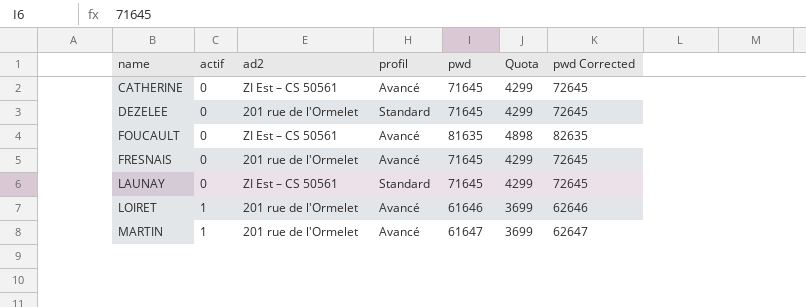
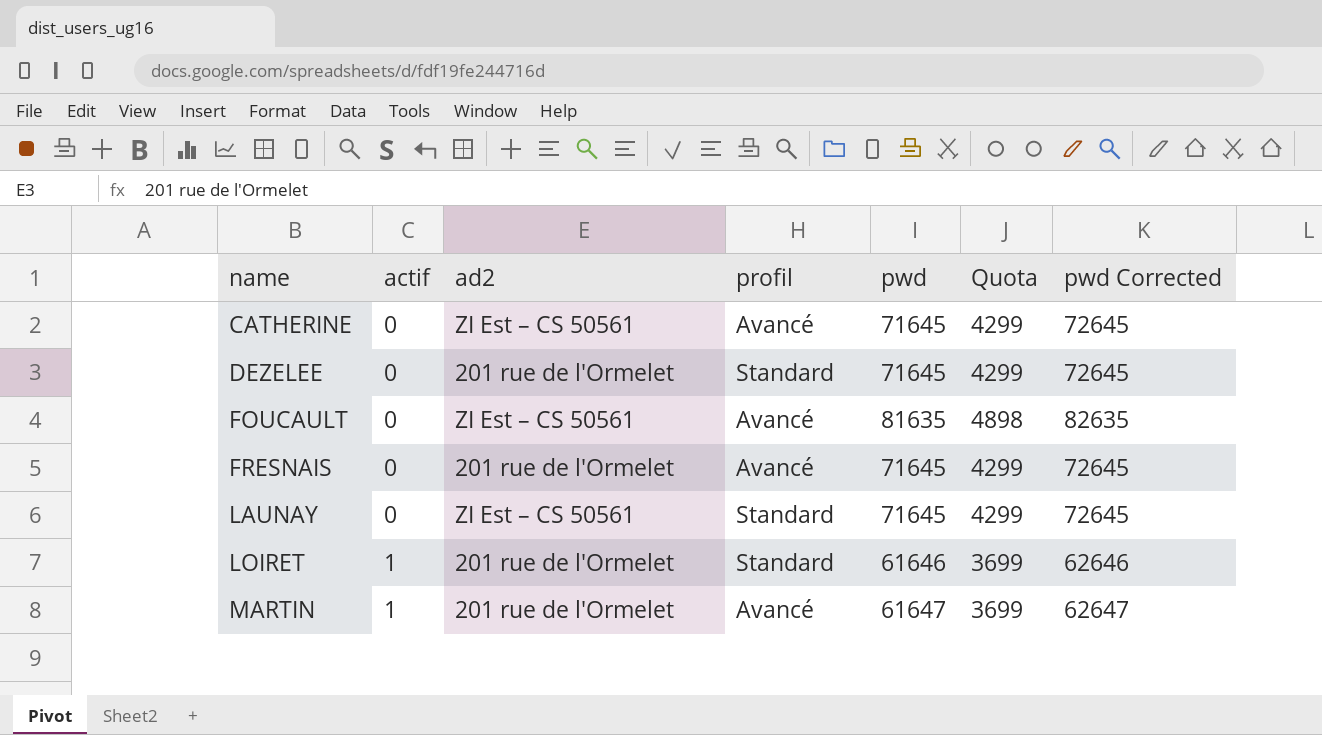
LOIRET | profil: Avancé -> Standard

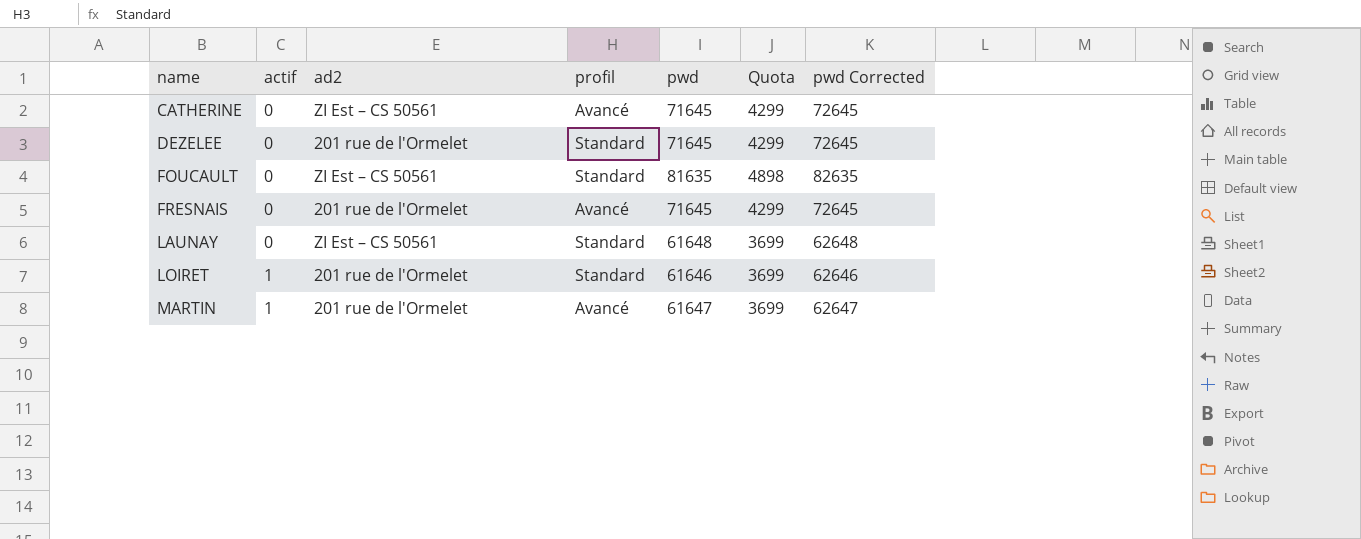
FOUCAULT | profil: Avancé -> Standard
LAUNAY | pwd: 71645 -> 61648
LAUNAY | Quota: 4299 -> 3699
LAUNAY | pwd Corrected: 72645 -> 62648

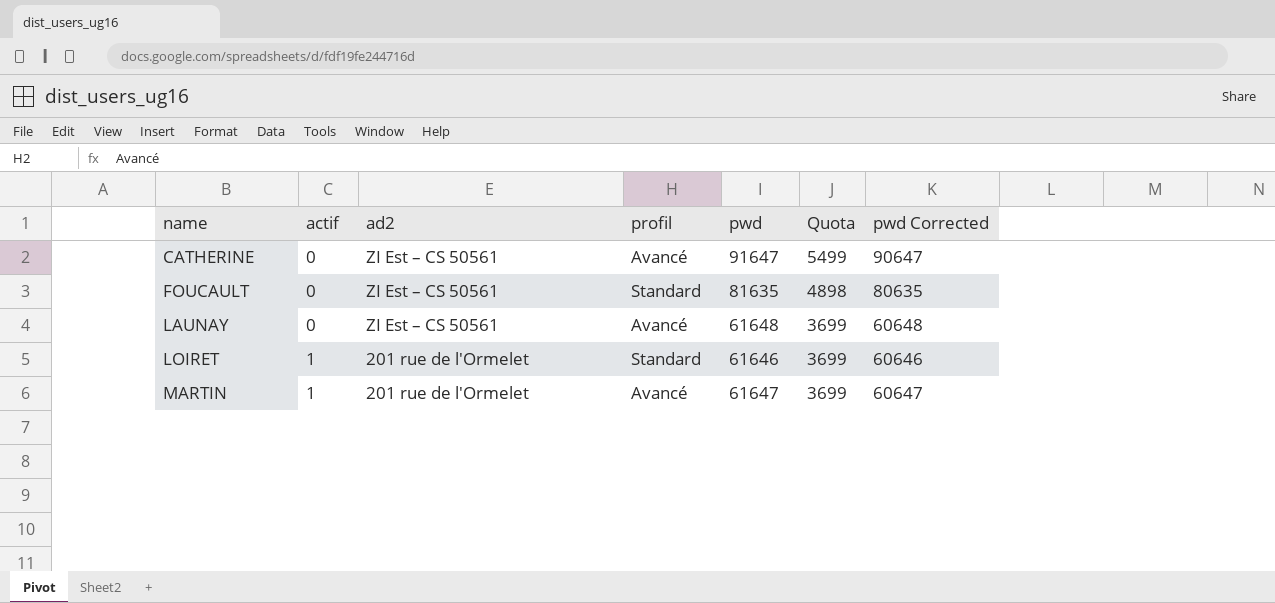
column pwd Corrected | formula: [pwd] + 1000 -> [pwd] - 1000
row DEZELEE: 0 | 201 rue de l'Ormelet | Standard | 71645 | 4299 | 72645 -> none
row FRESNAIS: 0 | 201 rue de l'Ormelet | Avancé | 71645 | 4299 | 72645 -> none
CATHERINE | pwd: 71645 -> 91647
CATHERINE | Quota: 4299 -> 5499
LAUNAY | profil: Standard -> Avancé

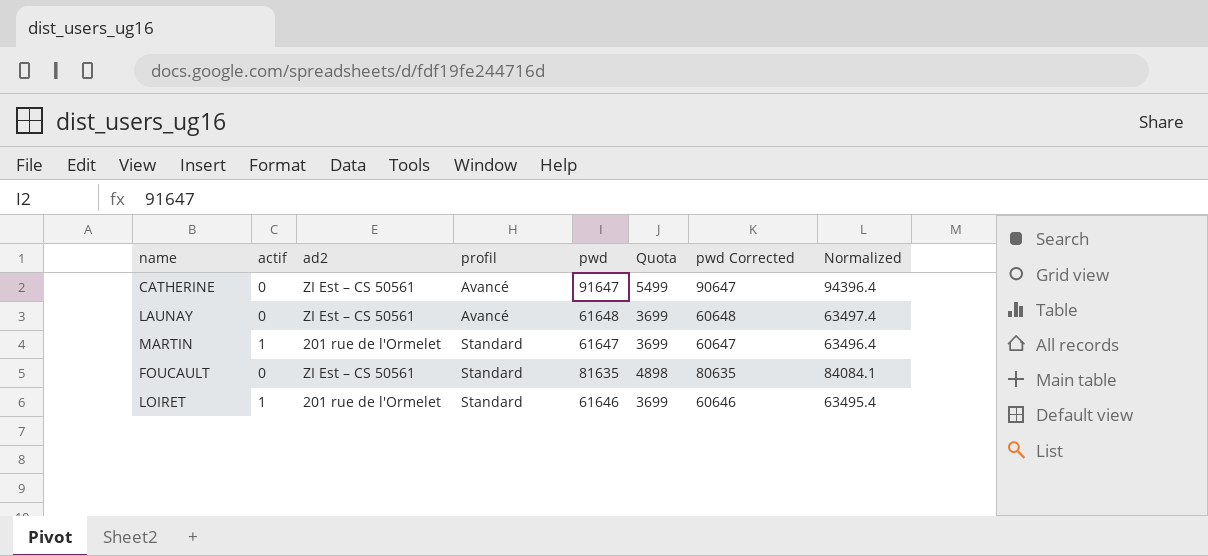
row order: name ascending -> profil ascending
column Normalized | formula: none -> [pwd] * 1.03
MARTIN | profil: Avancé -> Standard

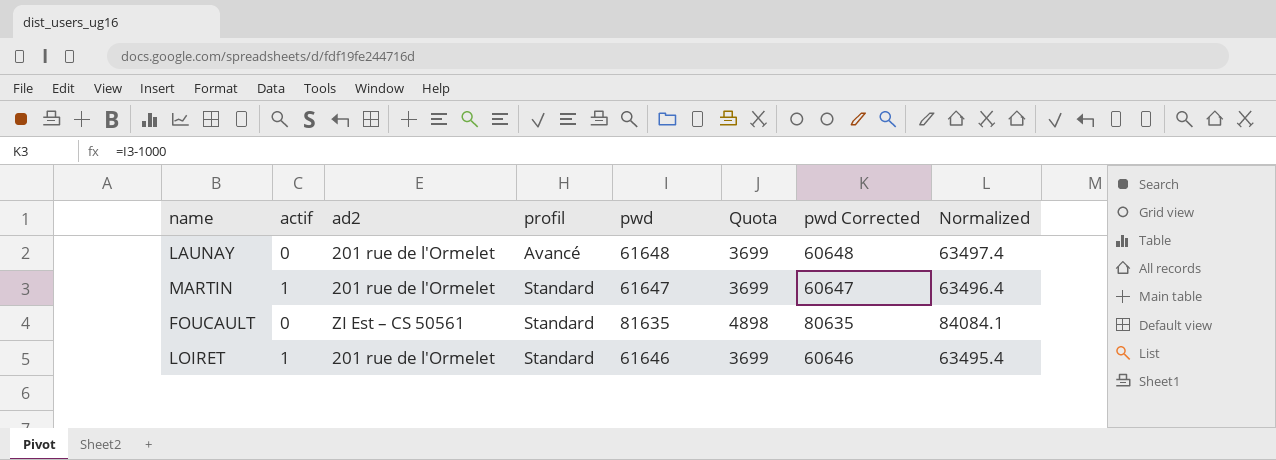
row CATHERINE: 0 | ZI Est – CS 50561 | Avancé | 91647 | 5499 | 90647 | 94396.4 -> none
LAUNAY | ad2: ZI Est – CS 50561 -> 201 rue de l'Ormelet

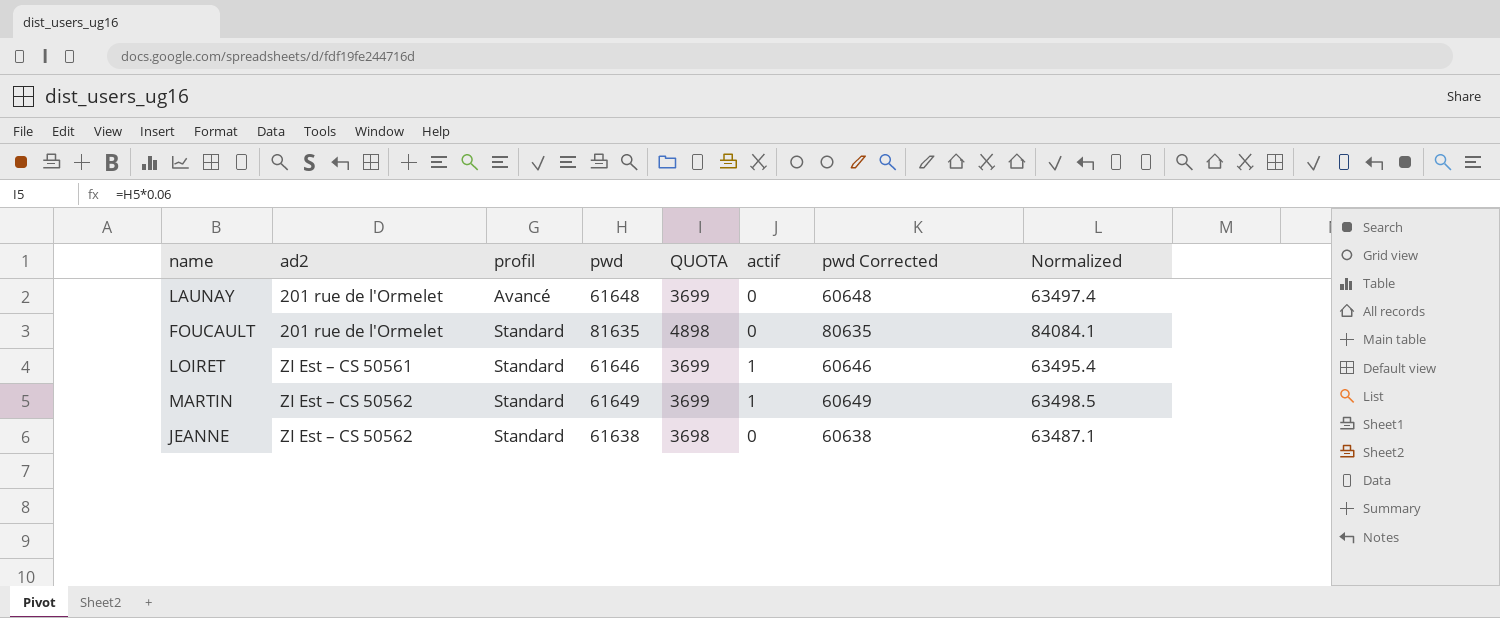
row order: profil ascending -> ad2 ascending
column name: Quota -> QUOTA
column actif | position: 2 -> 6
FOUCAULT | ad2: ZI Est – CS 50561 -> 201 rue de l'Ormelet
LOIRET | ad2: 201 rue de l'Ormelet -> ZI Est – CS 50561
MARTIN | ad2: 201 rue de l'Ormelet -> ZI Est – CS 50562
MARTIN | pwd: 61647 -> 61649
MARTIN | pwd Corrected: 60647 -> 60649
MARTIN | Normalized: 63496.4 -> 63498.5
row JEANNE: none -> ZI Est – CS 50562 | Standard | 61638 | 3698 | 0 | 60638 | 63487.1

